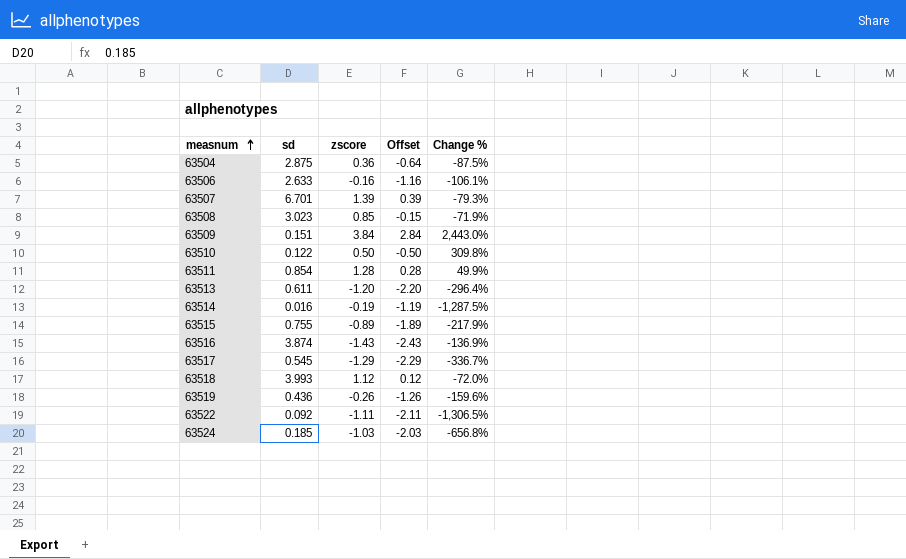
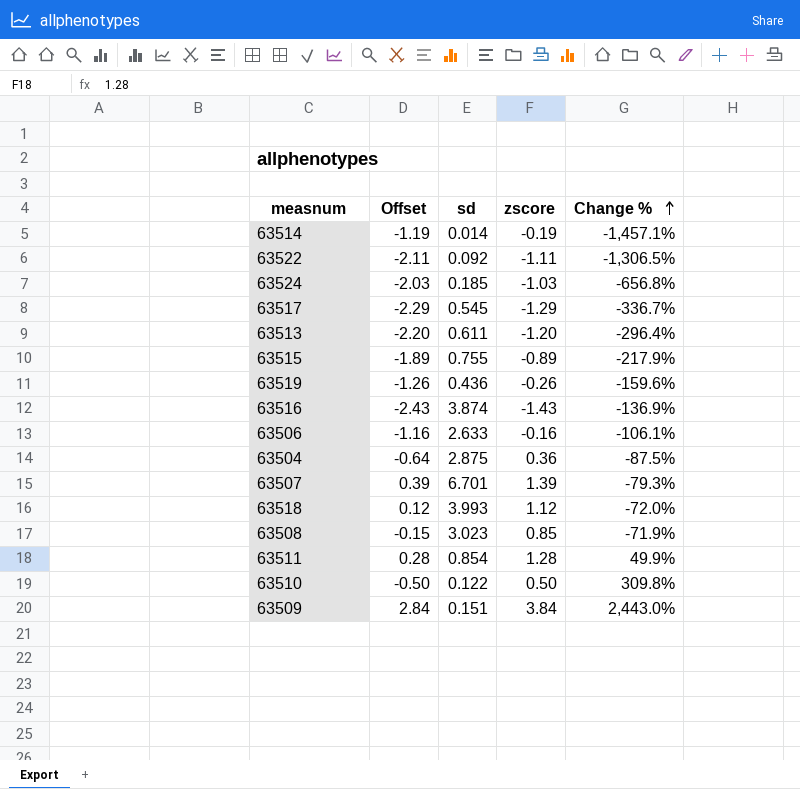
row order: measnum ascending -> Change % ascending
column Offset | position: 4 -> 2
63514 | sd: 0.016 -> 0.014
63514 | Change %: -1,287.5% -> -1,457.1%

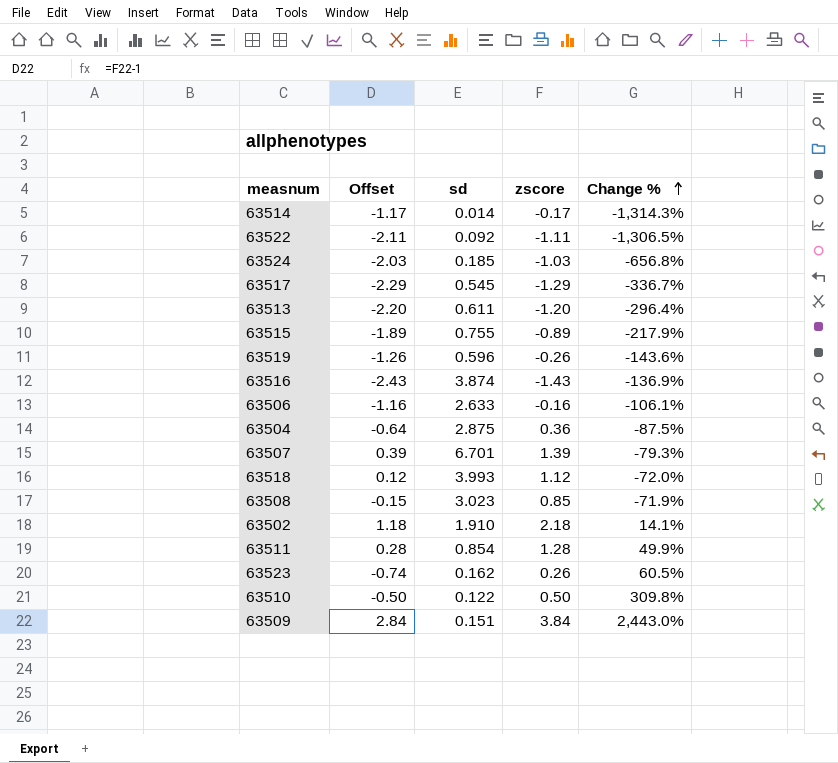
63514 | Offset: -1.19 -> -1.17
63514 | zscore: -0.19 -> -0.17
63514 | Change %: -1,457.1% -> -1,314.3%
63519 | sd: 0.436 -> 0.596
63519 | Change %: -159.6% -> -143.6%
row 63502: none -> 1.18 | 1.910 | 2.18 | 14.1%
row 63523: none -> -0.74 | 0.162 | 0.26 | 60.5%

